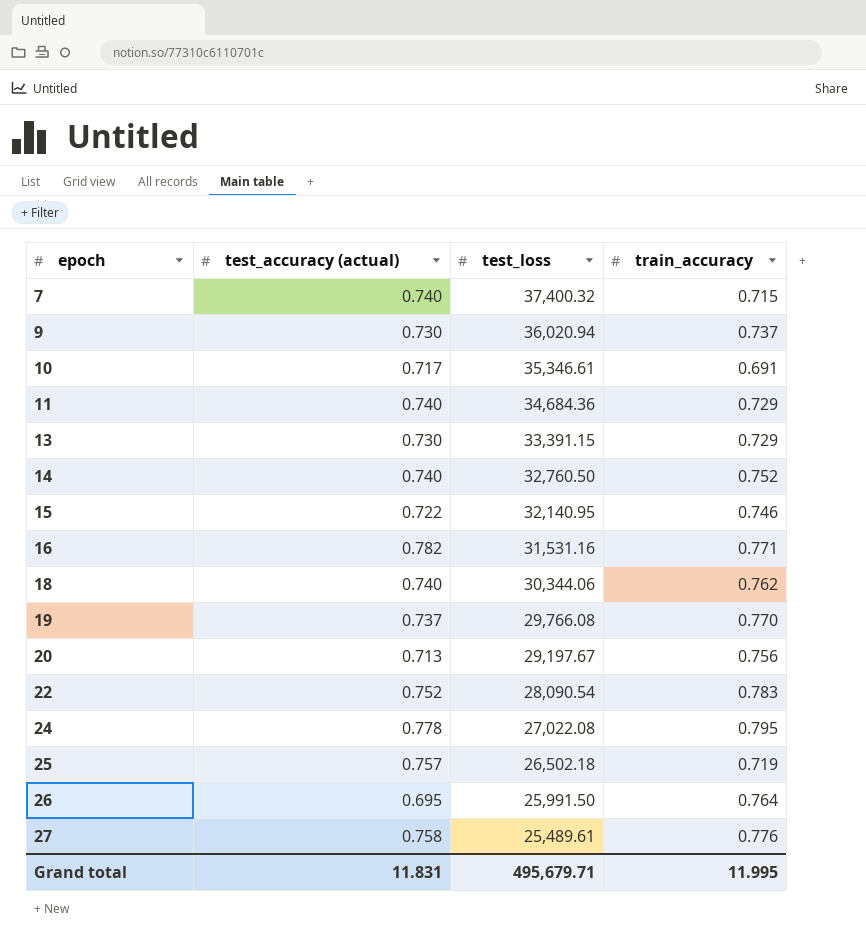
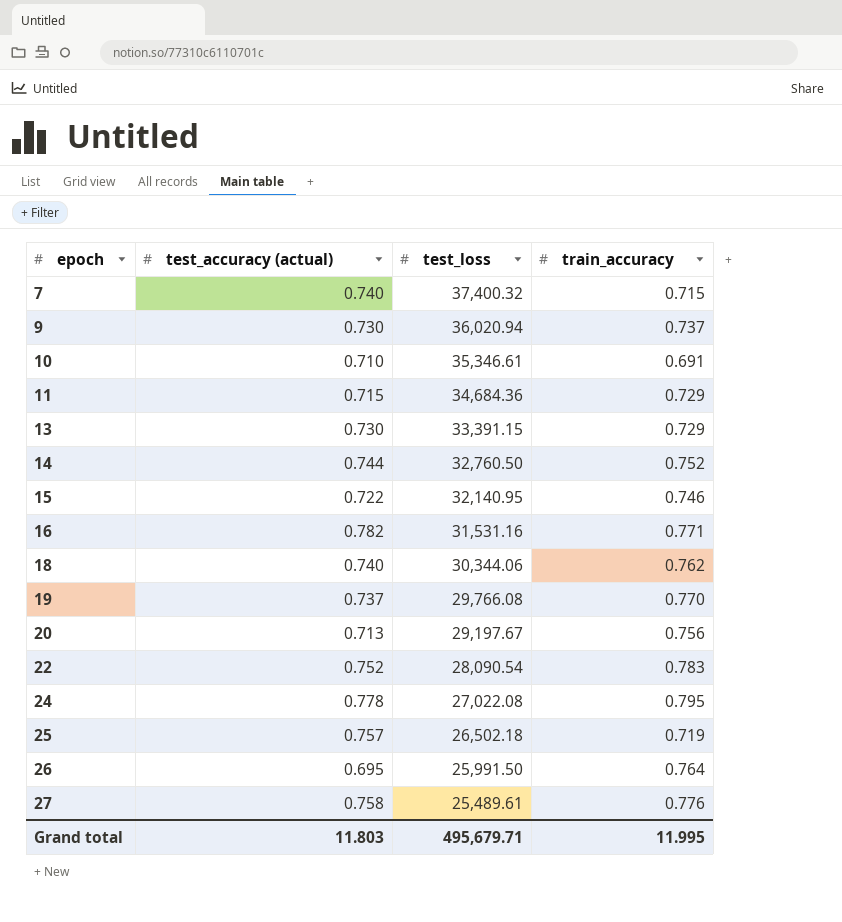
10 | test_accuracy (actual): 0.717 -> 0.710
11 | test_accuracy (actual): 0.740 -> 0.715
14 | test_accuracy (actual): 0.740 -> 0.744
Grand total | test_accuracy (actual): 11.831 -> 11.803

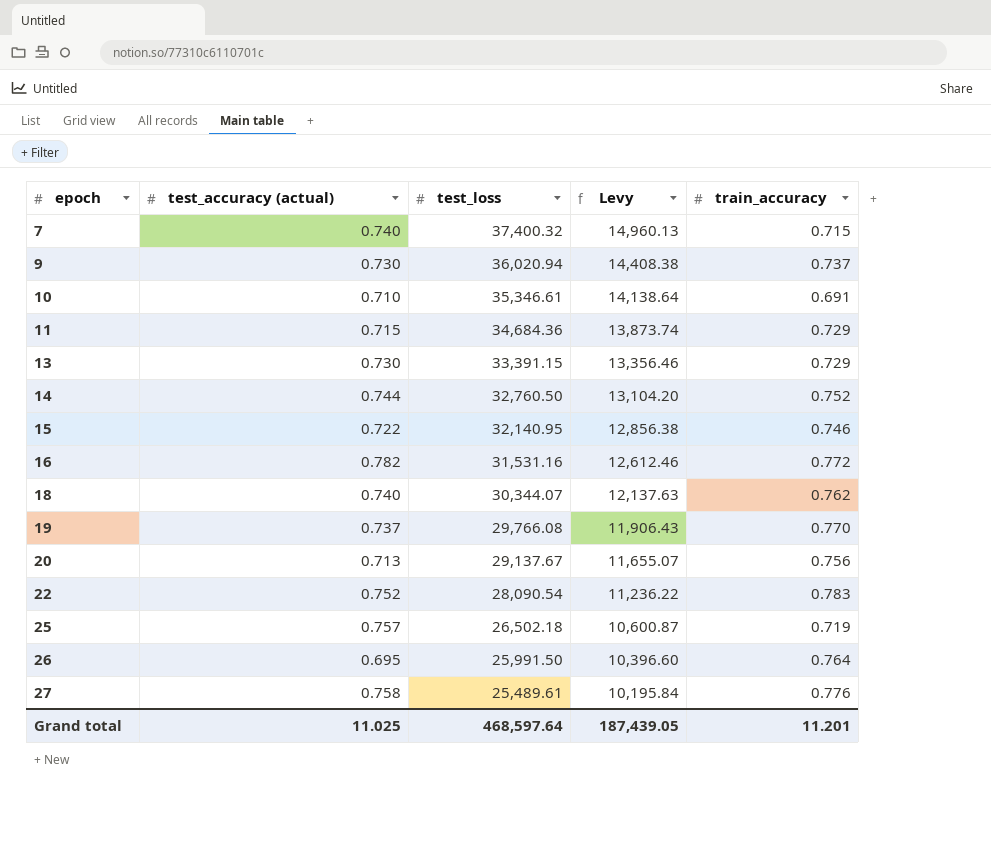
column Levy | formula: none -> [test_loss] * 0.4
row 24: 0.778 | 27,022.08 | 0.795 -> none
16 | train_accuracy: 0.771 -> 0.772
18 | test_loss: 30,344.06 -> 30,344.07
20 | test_loss: 29,197.67 -> 29,137.67
Grand total | test_accuracy (actual): 11.803 -> 11.025
Grand total | test_loss: 495,679.71 -> 468,597.64
Grand total | train_accuracy: 11.995 -> 11.201

